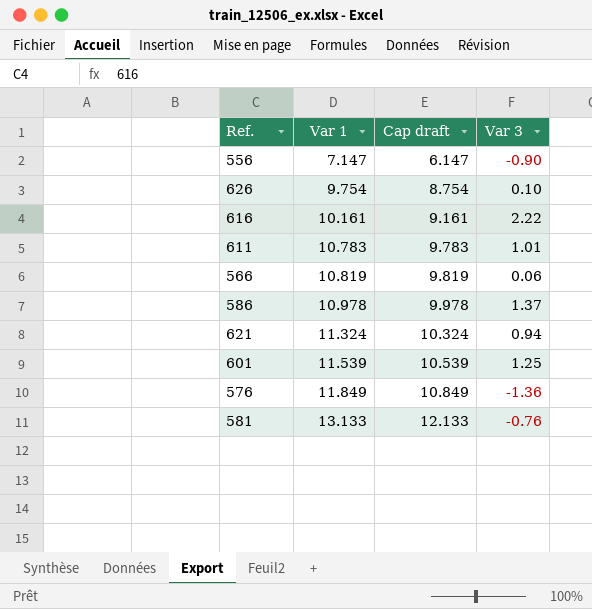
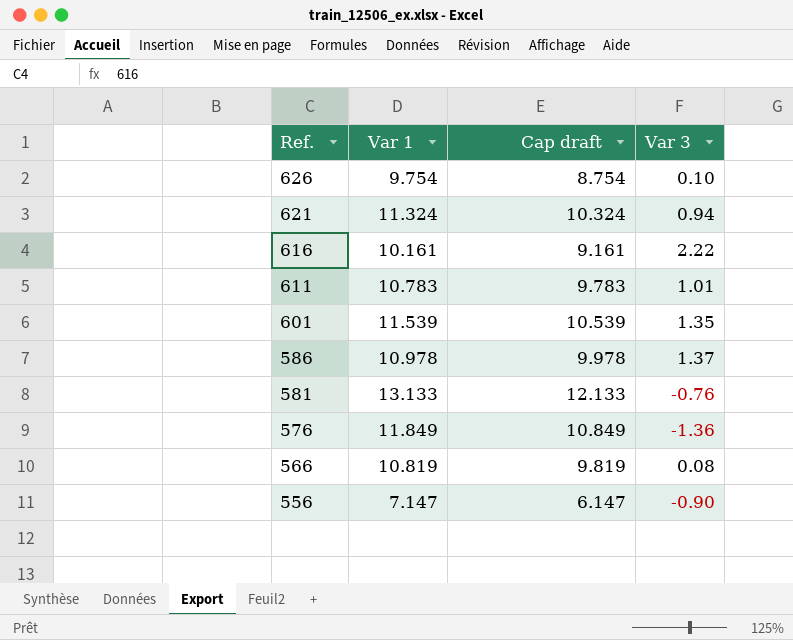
row order: Var 1 ascending -> Ref. descending
601 | Var 3: 1.25 -> 1.35
566 | Var 3: 0.06 -> 0.08

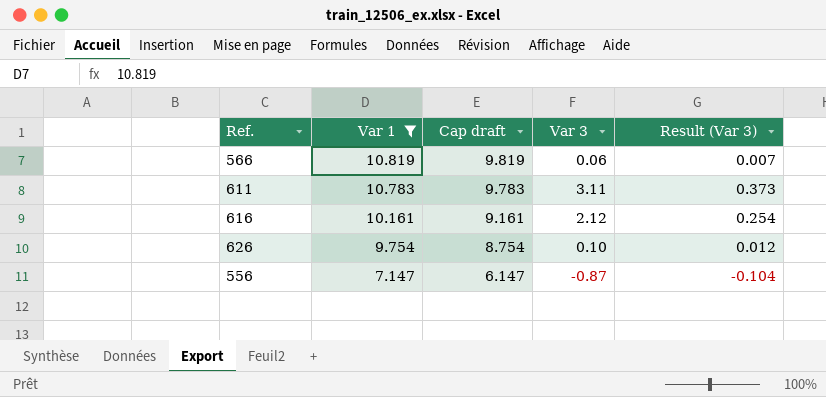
filter: none -> Var 1 <= 10.819
row order: Ref. descending -> Var 1 descending
column Result (Var 3) | formula: none -> [Var 3] * 0.12
566 | Var 3: 0.08 -> 0.06
611 | Var 3: 1.01 -> 3.11
616 | Var 3: 2.22 -> 2.12
556 | Var 3: -0.90 -> -0.87

